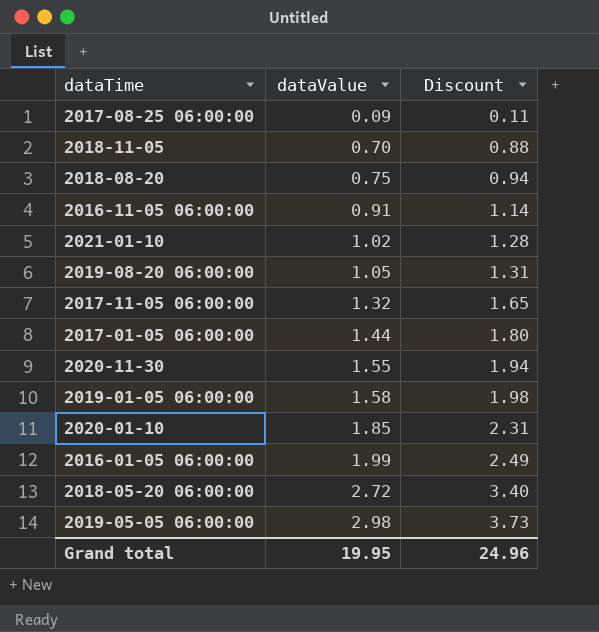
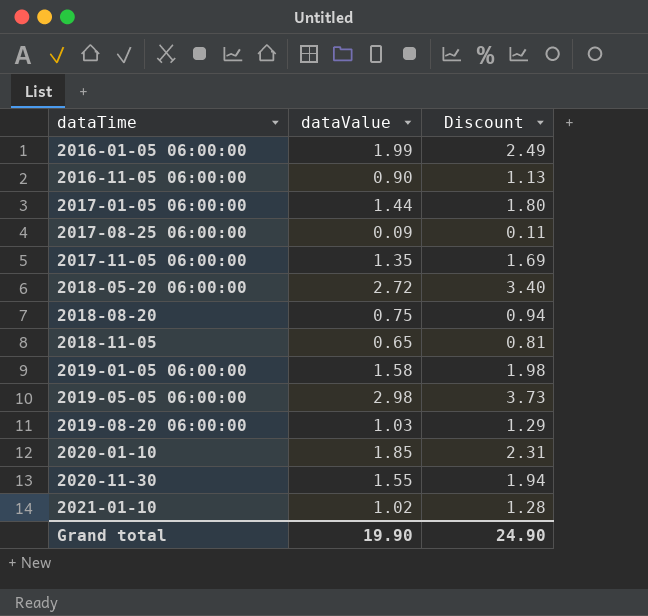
row order: dataValue ascending -> dataTime ascending
2016-11-05 06:00:00 | dataValue: 0.91 -> 0.90
2016-11-05 06:00:00 | Discount: 1.14 -> 1.13
2017-11-05 06:00:00 | dataValue: 1.32 -> 1.35
2017-11-05 06:00:00 | Discount: 1.65 -> 1.69
2018-11-05 | dataValue: 0.70 -> 0.65
2018-11-05 | Discount: 0.88 -> 0.81
2019-08-20 06:00:00 | dataValue: 1.05 -> 1.03
2019-08-20 06:00:00 | Discount: 1.31 -> 1.29
Grand total | dataValue: 19.95 -> 19.90
Grand total | Discount: 24.96 -> 24.90

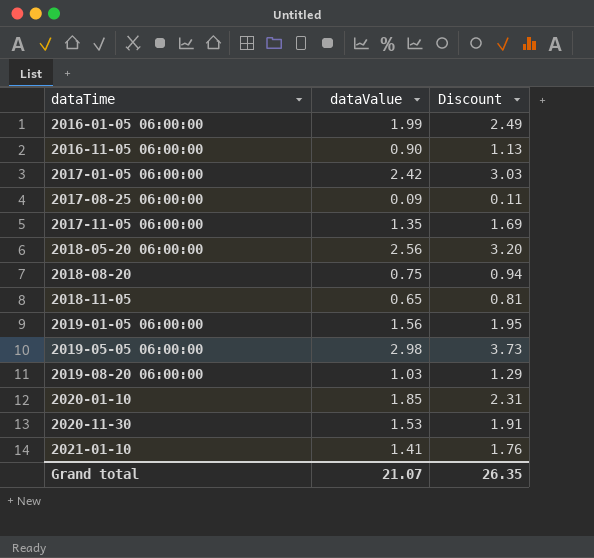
2017-01-05 06:00:00 | dataValue: 1.44 -> 2.42
2017-01-05 06:00:00 | Discount: 1.80 -> 3.03
2018-05-20 06:00:00 | dataValue: 2.72 -> 2.56
2018-05-20 06:00:00 | Discount: 3.40 -> 3.20
2019-01-05 06:00:00 | dataValue: 1.58 -> 1.56
2019-01-05 06:00:00 | Discount: 1.98 -> 1.95
2020-11-30 | dataValue: 1.55 -> 1.53
2020-11-30 | Discount: 1.94 -> 1.91
2021-01-10 | dataValue: 1.02 -> 1.41
2021-01-10 | Discount: 1.28 -> 1.76
Grand total | dataValue: 19.90 -> 21.07
Grand total | Discount: 24.90 -> 26.35

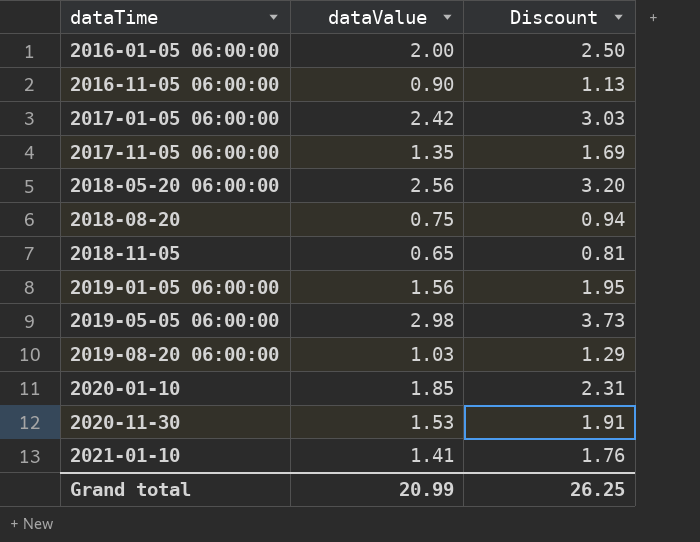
row 2017-08-25 06:00:00: 0.09 | 0.11 -> none
2016-01-05 06:00:00 | dataValue: 1.99 -> 2.00
2016-01-05 06:00:00 | Discount: 2.49 -> 2.50
Grand total | dataValue: 21.07 -> 20.99
Grand total | Discount: 26.35 -> 26.25

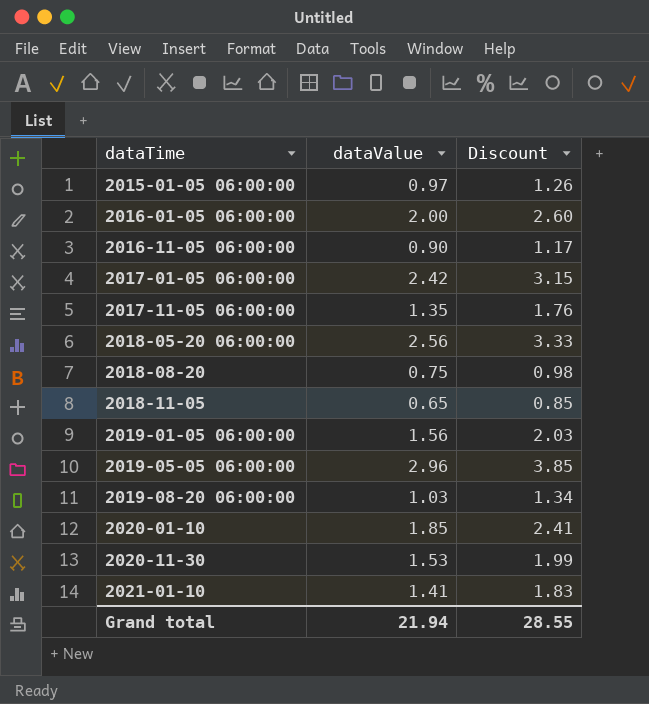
column Discount | formula: [dataValue] * 1.25 -> [dataValue] * 1.3
row 2015-01-05 06:00:00: none -> 0.97 | 1.26
2019-05-05 06:00:00 | dataValue: 2.98 -> 2.96
Grand total | dataValue: 20.99 -> 21.94
Grand total | Discount: 26.25 -> 28.55

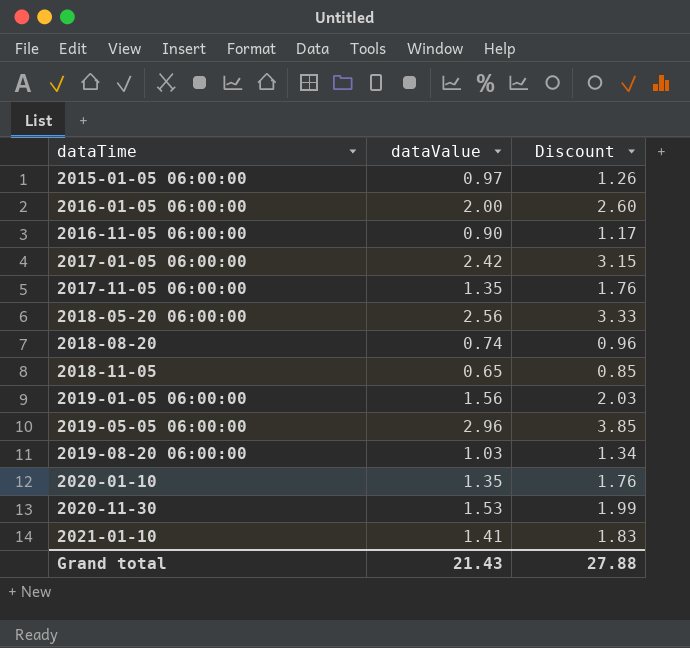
2018-08-20 | dataValue: 0.75 -> 0.74
2018-08-20 | Discount: 0.98 -> 0.96
2020-01-10 | dataValue: 1.85 -> 1.35
2020-01-10 | Discount: 2.41 -> 1.76
Grand total | dataValue: 21.94 -> 21.43
Grand total | Discount: 28.55 -> 27.88

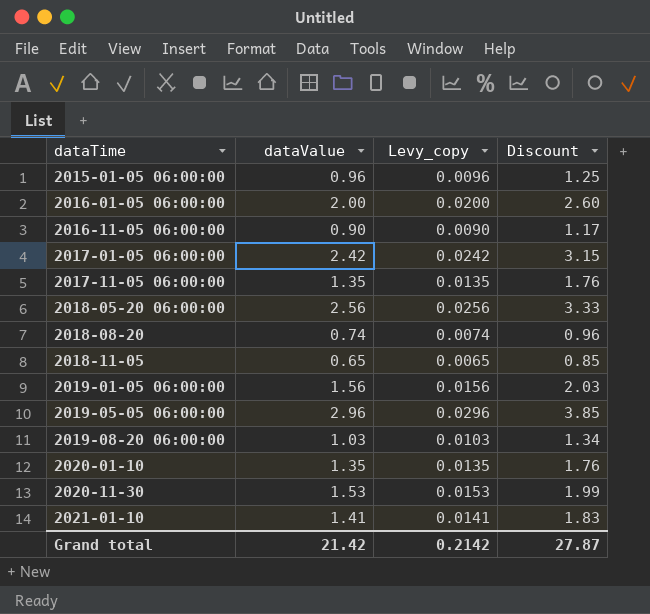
column Levy_copy | formula: none -> [dataValue] * 0.01
2015-01-05 06:00:00 | dataValue: 0.97 -> 0.96
2015-01-05 06:00:00 | Discount: 1.26 -> 1.25
Grand total | dataValue: 21.43 -> 21.42
Grand total | Discount: 27.88 -> 27.87

